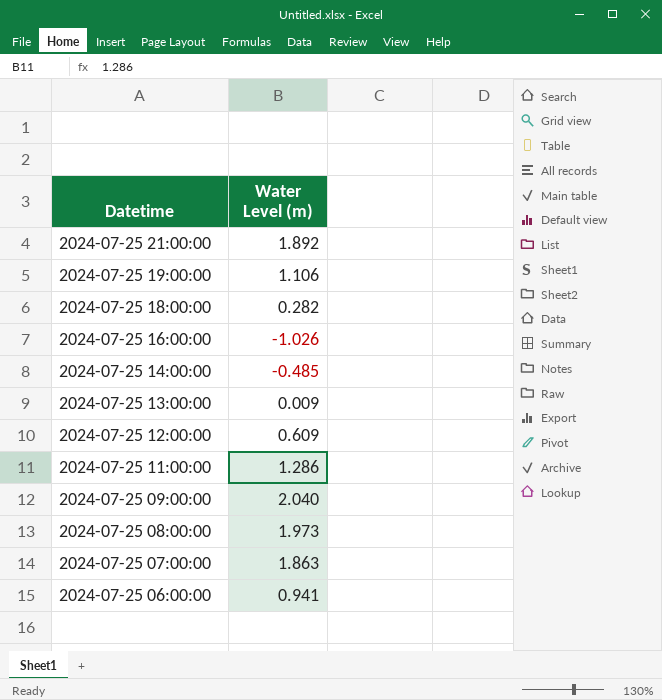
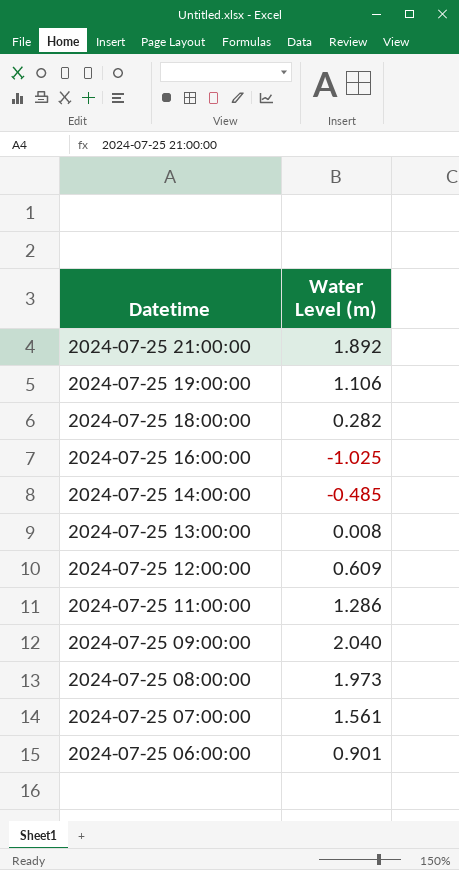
2024-07-25 16:00:00 | Water Level (m): -1.026 -> -1.025
2024-07-25 13:00:00 | Water Level (m): 0.009 -> 0.008
2024-07-25 07:00:00 | Water Level (m): 1.863 -> 1.561
2024-07-25 06:00:00 | Water Level (m): 0.941 -> 0.901

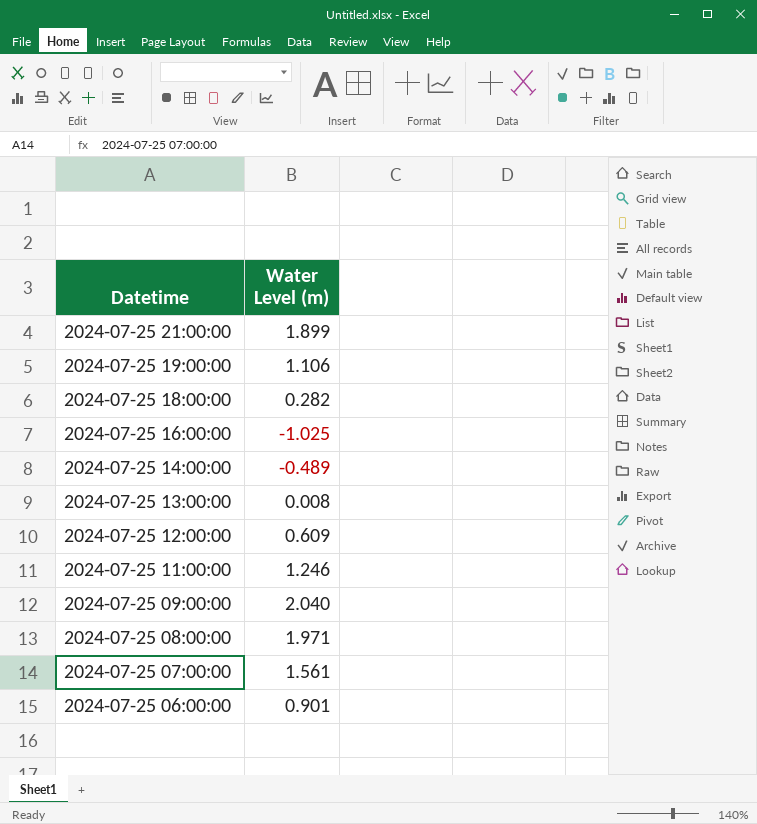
2024-07-25 21:00:00 | Water Level (m): 1.892 -> 1.899
2024-07-25 14:00:00 | Water Level (m): -0.485 -> -0.489
2024-07-25 11:00:00 | Water Level (m): 1.286 -> 1.246
2024-07-25 08:00:00 | Water Level (m): 1.973 -> 1.971

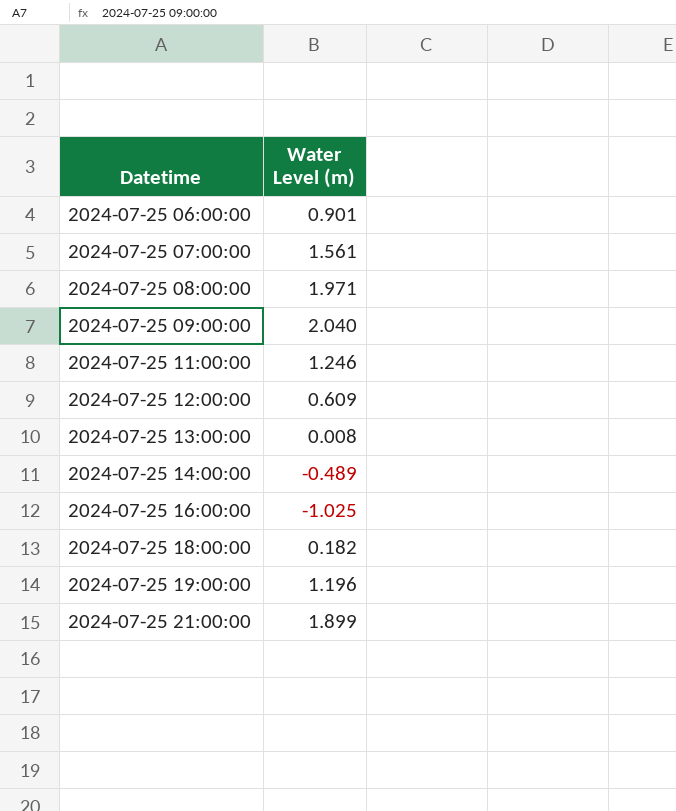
row order: Datetime descending -> Datetime ascending
2024-07-25 18:00:00 | Water Level (m): 0.282 -> 0.182
2024-07-25 19:00:00 | Water Level (m): 1.106 -> 1.196

